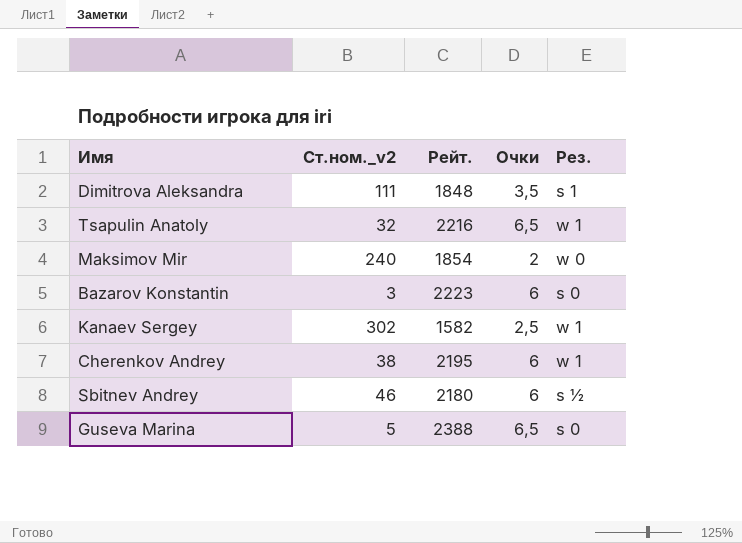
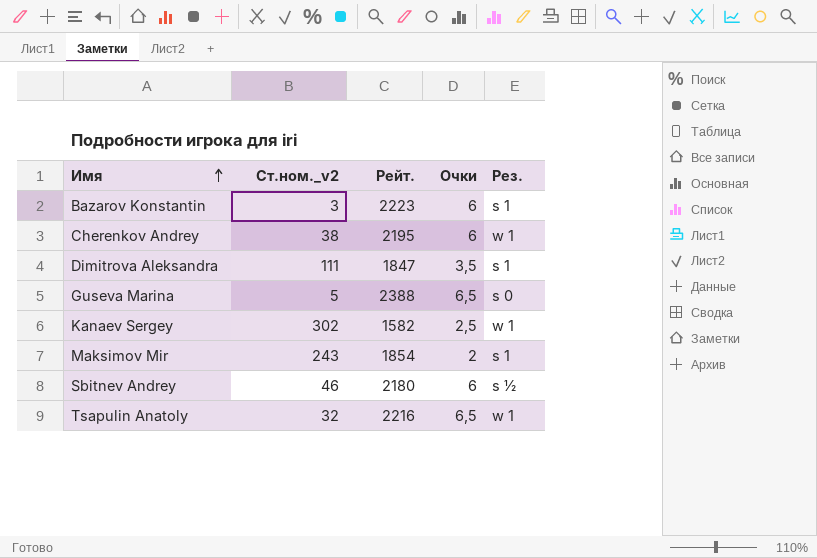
row order: none -> Имя ascending
Bazarov Konstantin | Рез.: s 0 -> s 1
Dimitrova Aleksandra | Рейт.: 1848 -> 1847
Maksimov Mir | Ст.ном._v2: 240 -> 243
Maksimov Mir | Рез.: w 0 -> s 1

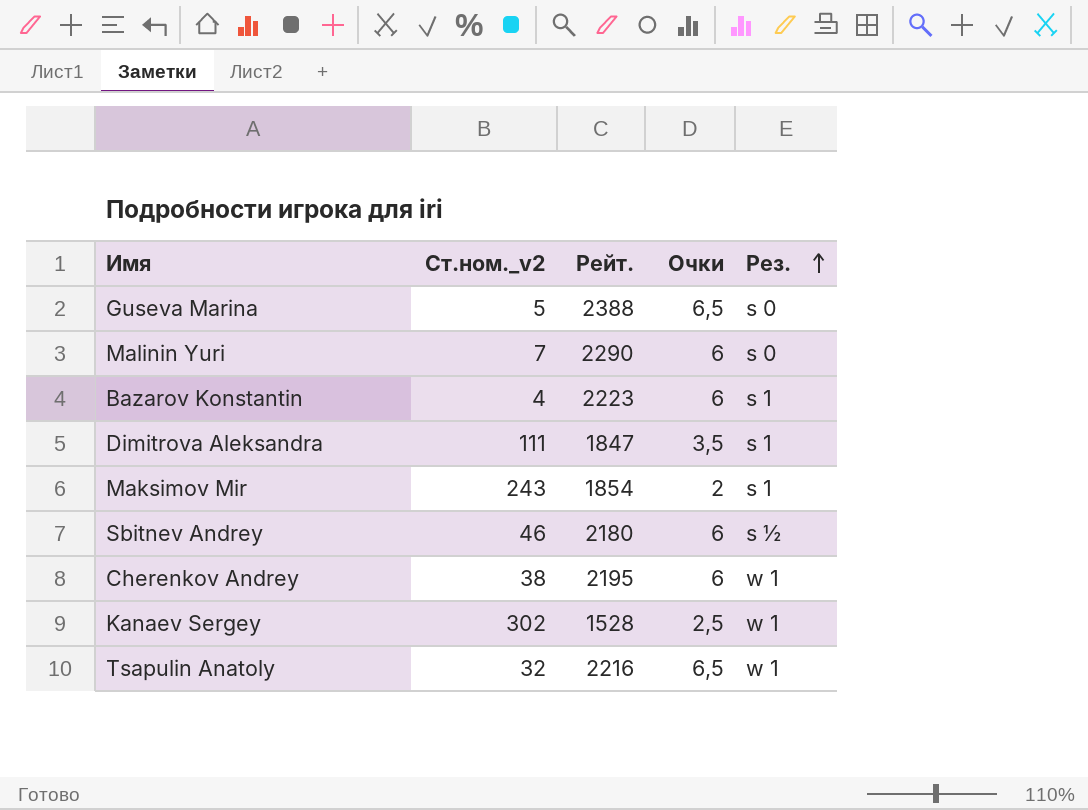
row order: Имя ascending -> Рез. ascending
row Malinin Yuri: none -> 7 | 2290 | 6 | s 0
Bazarov Konstantin | Ст.ном._v2: 3 -> 4
Kanaev Sergey | Рейт.: 1582 -> 1528

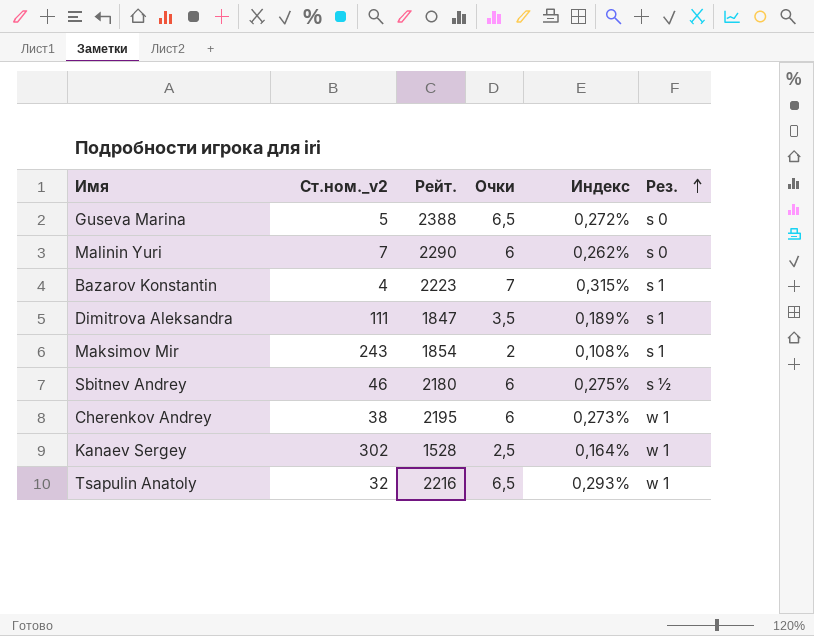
column Индекс | formula: none -> [Очки] / [Рейт.]
Bazarov Konstantin | Очки: 6 -> 7

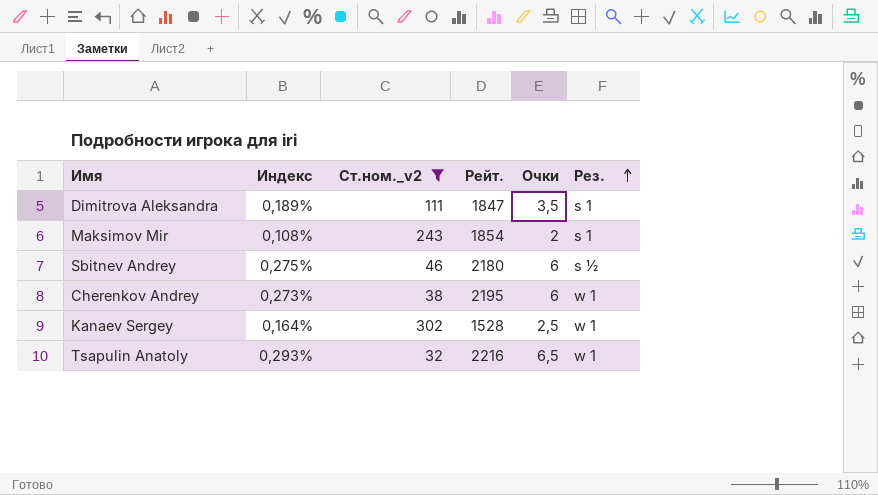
filter: none -> Ст.ном._v2 >= 32
column Индекс | position: 5 -> 2

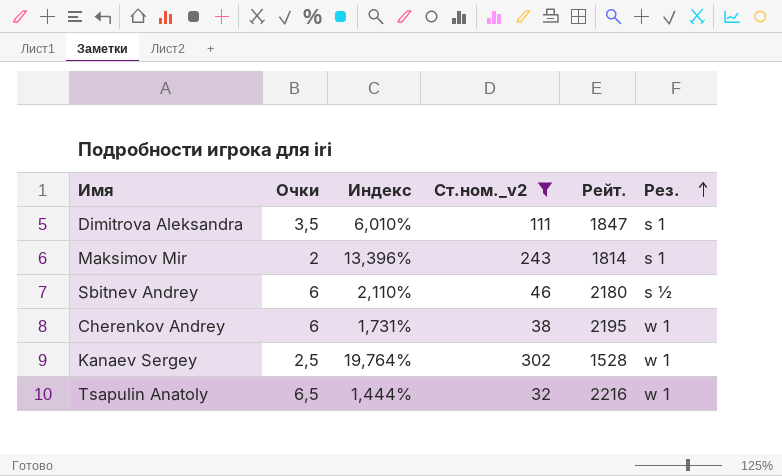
column Очки | position: 5 -> 2
column Индекс | formula: [Очки] / [Рейт.] -> [Ст.ном._v2] / [Рейт.]
Maksimov Mir | Рейт.: 1854 -> 1814

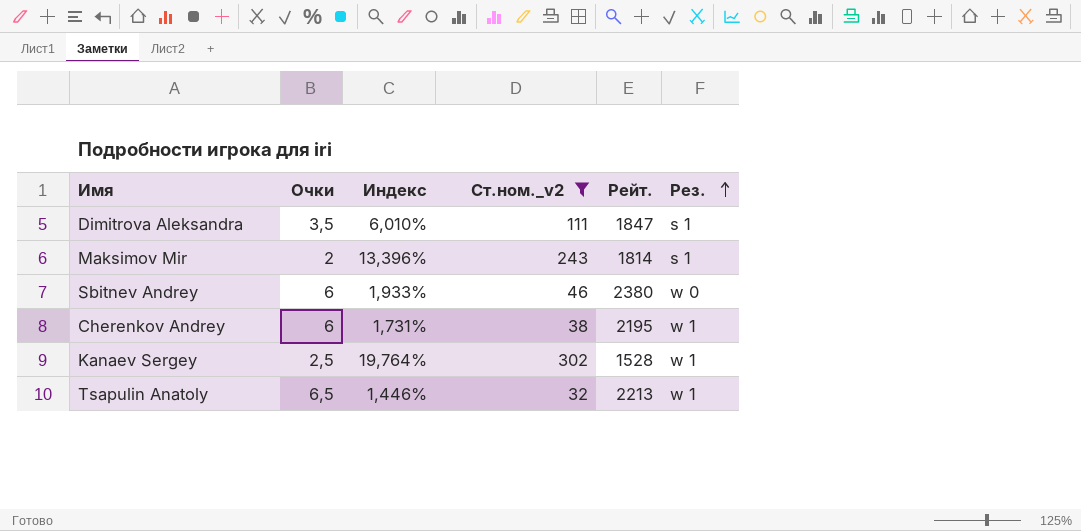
Sbitnev Andrey | Индекс: 2,110% -> 1,933%
Sbitnev Andrey | Рейт.: 2180 -> 2380
Sbitnev Andrey | Рез.: s ½ -> w 0
Tsapulin Anatoly | Индекс: 1,444% -> 1,446%
Tsapulin Anatoly | Рейт.: 2216 -> 2213

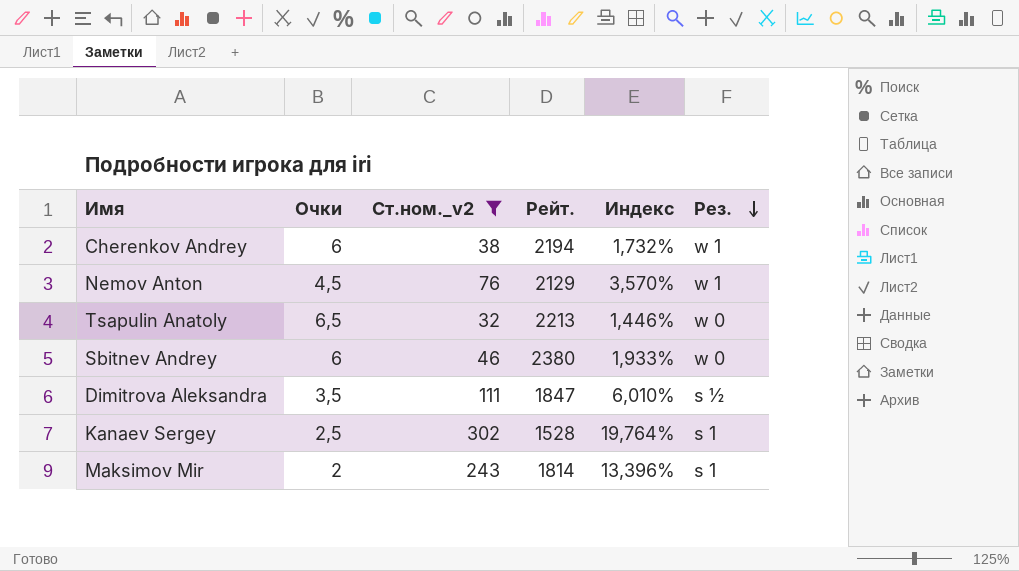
row order: Рез. ascending -> Рез. descending
column Индекс | position: 3 -> 5
Cherenkov Andrey | Рейт.: 2195 -> 2194
Cherenkov Andrey | Индекс: 1,731% -> 1,732%
row Nemov Anton: none -> 4,5 | 76 | 2129 | 3,570% | w 1
Tsapulin Anatoly | Рез.: w 1 -> w 0
Dimitrova Aleksandra | Рез.: s 1 -> s ½
Kanaev Sergey | Рез.: w 1 -> s 1

